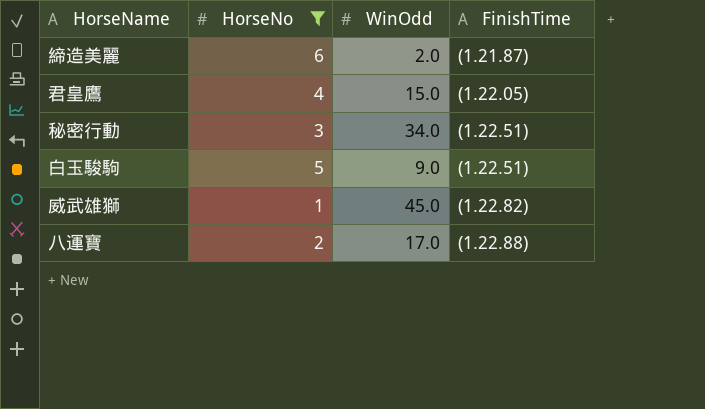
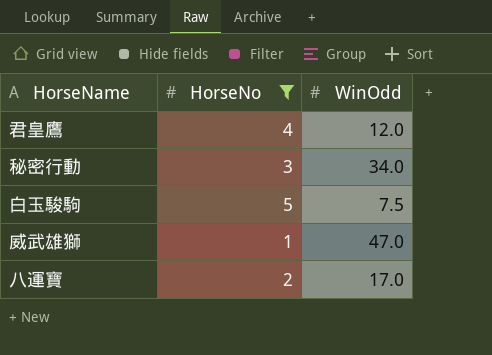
column FinishTime | position: 4 -> none
row 締造美麗: 6 | 2.0 | (1.21.87) -> none
君皇鷹 | WinOdd: 15.0 -> 12.0
白玉駿駒 | WinOdd: 9.0 -> 7.5
威武雄獅 | WinOdd: 45.0 -> 47.0

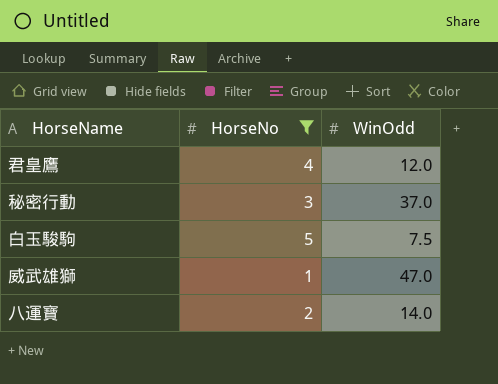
秘密行動 | WinOdd: 34.0 -> 37.0
八運寶 | WinOdd: 17.0 -> 14.0

